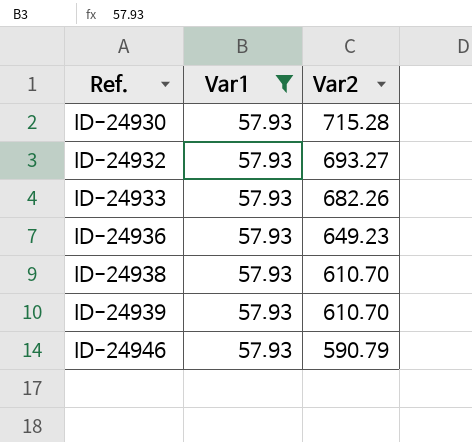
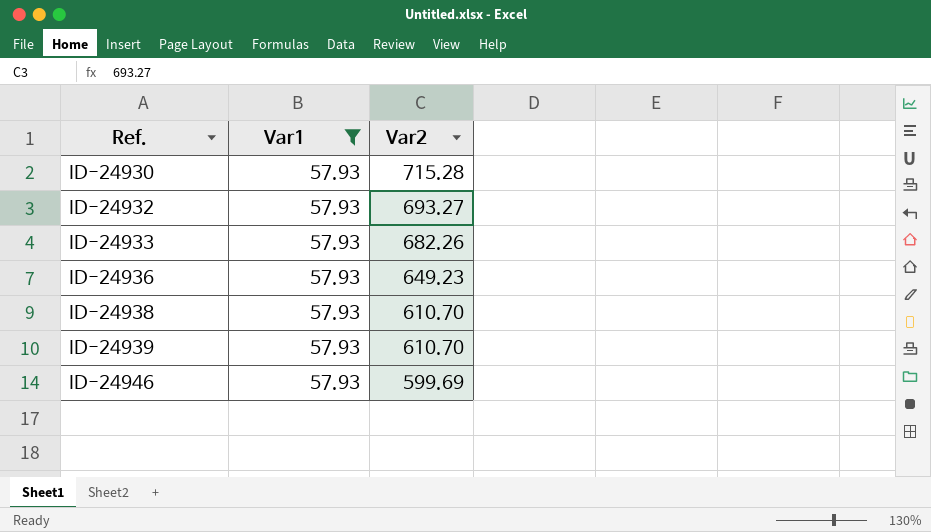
ID-24946 | Var2: 590.79 -> 599.69

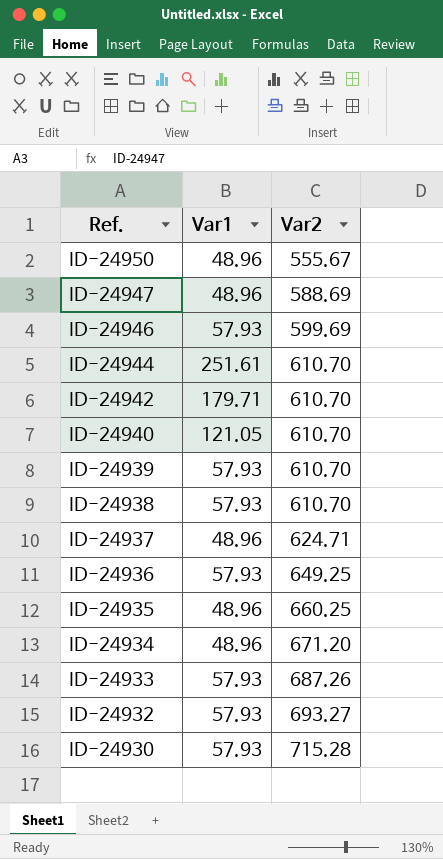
filter: Var1 = 57.93 -> none
row order: Ref. ascending -> Ref. descending
ID-24936 | Var2: 649.23 -> 649.25
ID-24933 | Var2: 682.26 -> 687.26

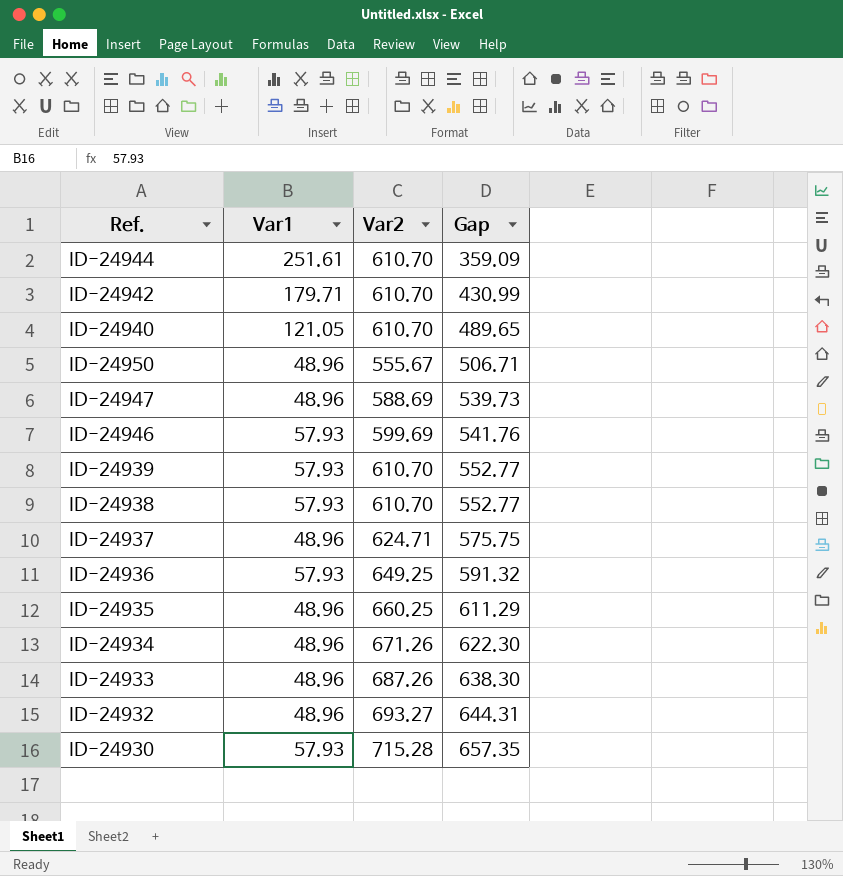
row order: Ref. descending -> Gap ascending
column Gap | formula: none -> [Var2] - [Var1]
ID-24934 | Var2: 671.20 -> 671.26
ID-24933 | Var1: 57.93 -> 48.96
ID-24932 | Var1: 57.93 -> 48.96

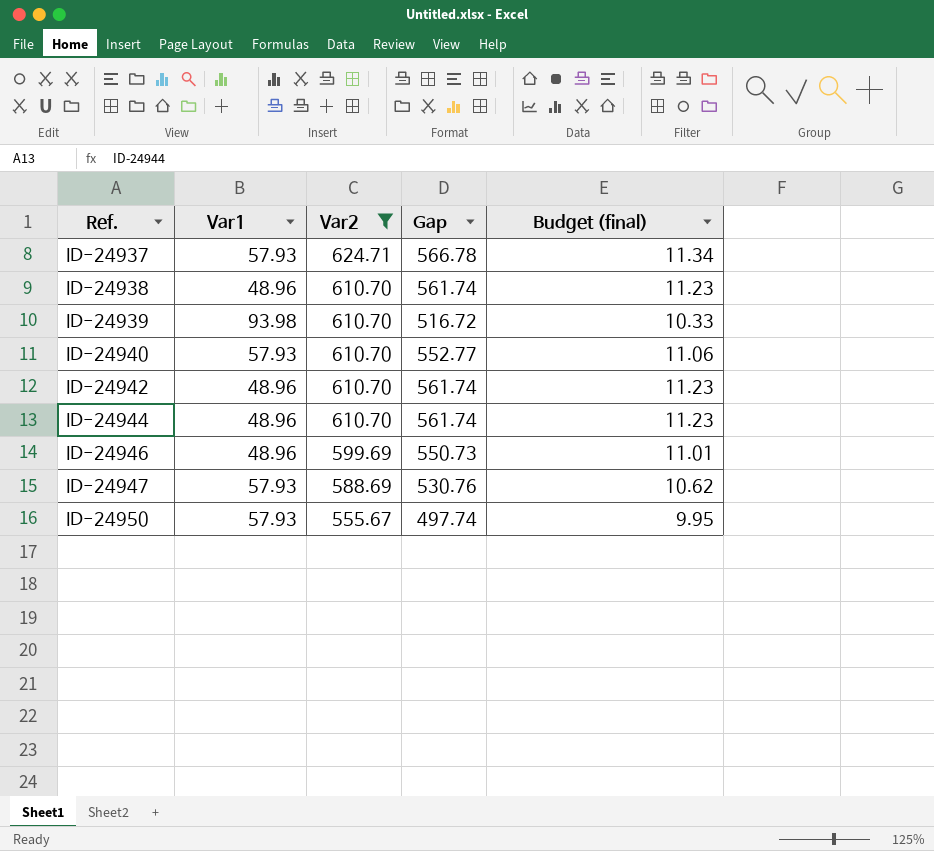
filter: none -> Var2 <= 624.71
row order: Gap ascending -> Ref. ascending
column Budget (final) | formula: none -> [Gap] * 0.02
ID-24937 | Var1: 48.96 -> 57.93
ID-24937 | Gap: 575.75 -> 566.78
ID-24938 | Var1: 57.93 -> 48.96
ID-24938 | Gap: 552.77 -> 561.74
ID-24939 | Var1: 57.93 -> 93.98
ID-24939 | Gap: 552.77 -> 516.72
ID-24940 | Var1: 121.05 -> 57.93
ID-24940 | Gap: 489.65 -> 552.77
ID-24942 | Var1: 179.71 -> 48.96
ID-24942 | Gap: 430.99 -> 561.74
ID-24944 | Var1: 251.61 -> 48.96
ID-24944 | Gap: 359.09 -> 561.74
ID-24946 | Var1: 57.93 -> 48.96
ID-24946 | Gap: 541.76 -> 550.73
ID-24947 | Var1: 48.96 -> 57.93
ID-24947 | Gap: 539.73 -> 530.76
ID-24950 | Var1: 48.96 -> 57.93
ID-24950 | Gap: 506.71 -> 497.74

